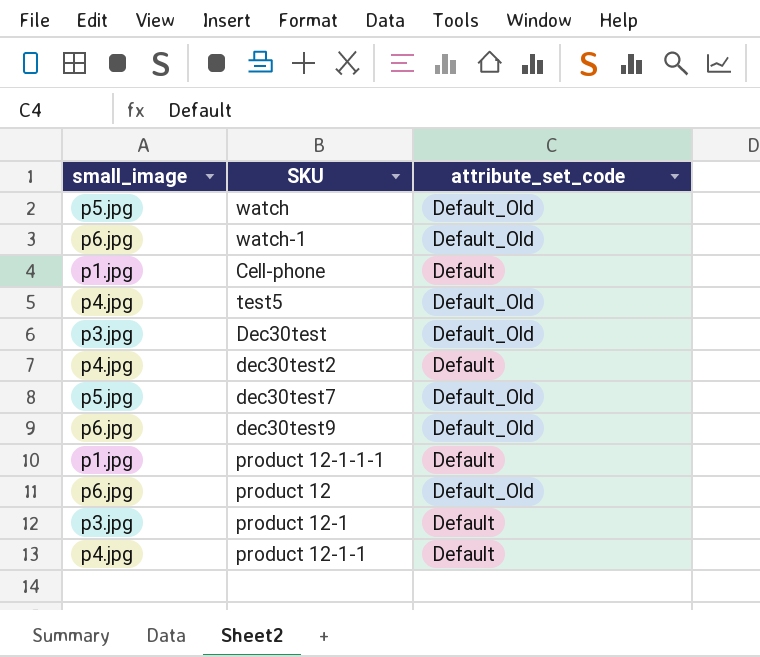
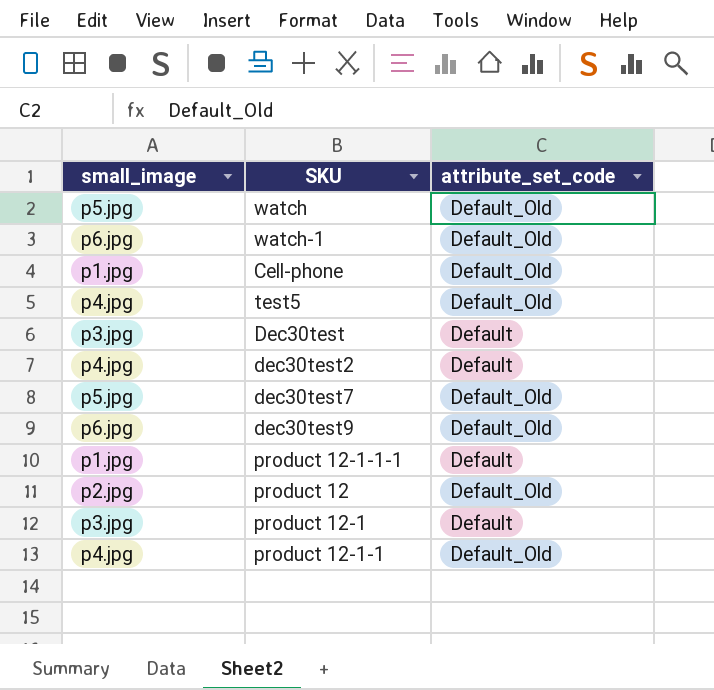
Cell-phone | attribute_set_code: Default -> Default_Old
Dec30test | attribute_set_code: Default_Old -> Default
product 12 | small_image: p6.jpg -> p2.jpg
product 12-1-1 | attribute_set_code: Default -> Default_Old

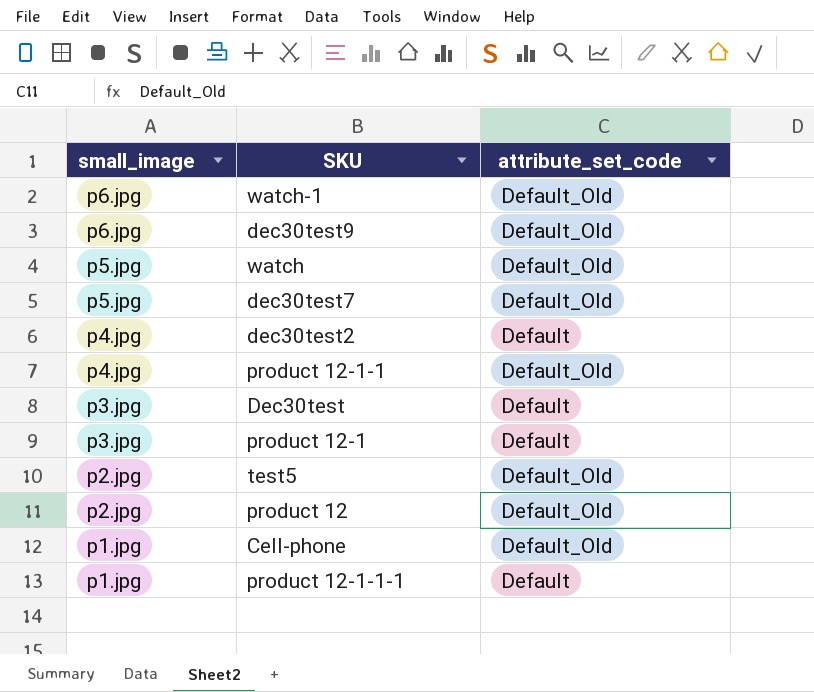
row order: none -> small_image descending
test5 | small_image: p4.jpg -> p2.jpg

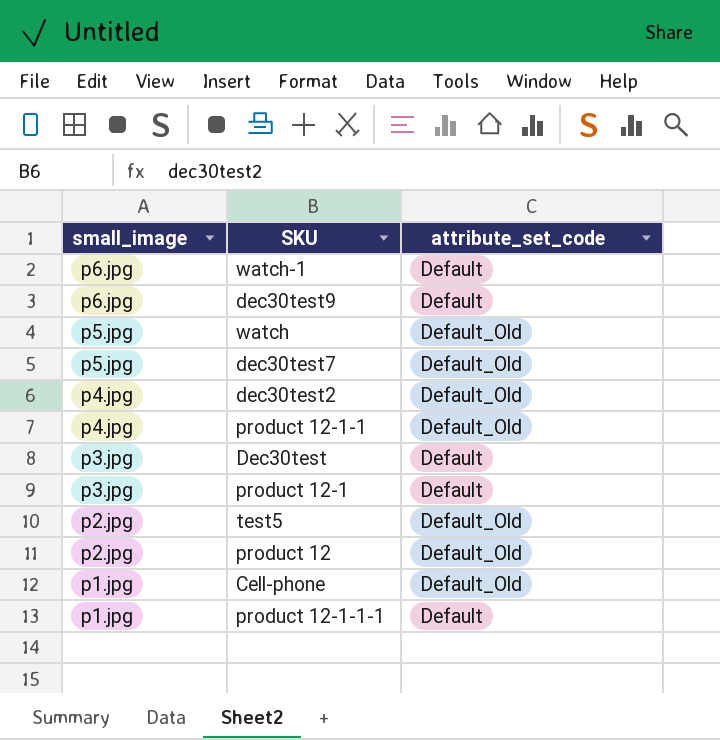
watch-1 | attribute_set_code: Default_Old -> Default
dec30test9 | attribute_set_code: Default_Old -> Default
dec30test2 | attribute_set_code: Default -> Default_Old

